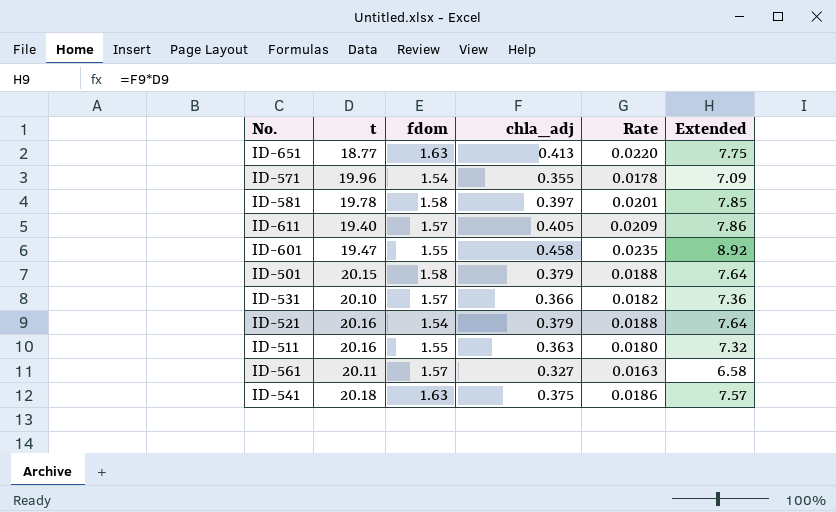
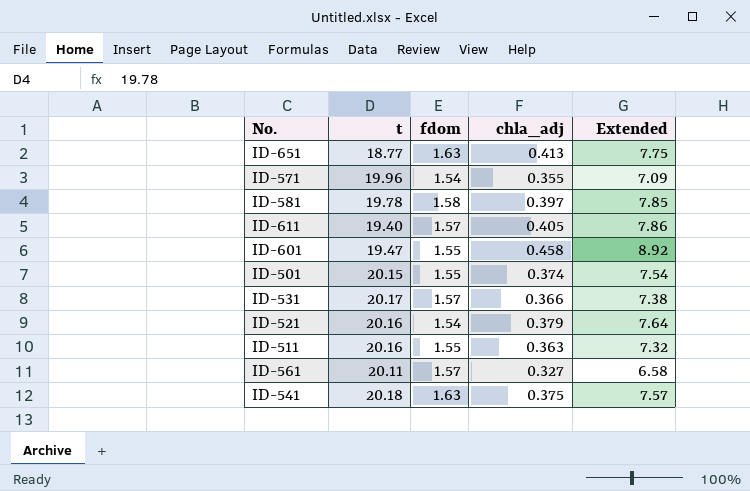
column Rate | formula: [chla_adj] / [t] -> none
ID-501 | fdom: 1.58 -> 1.55
ID-501 | chla_adj: 0.379 -> 0.374
ID-501 | Extended: 7.64 -> 7.54
ID-531 | t: 20.10 -> 20.17
ID-531 | Extended: 7.36 -> 7.38

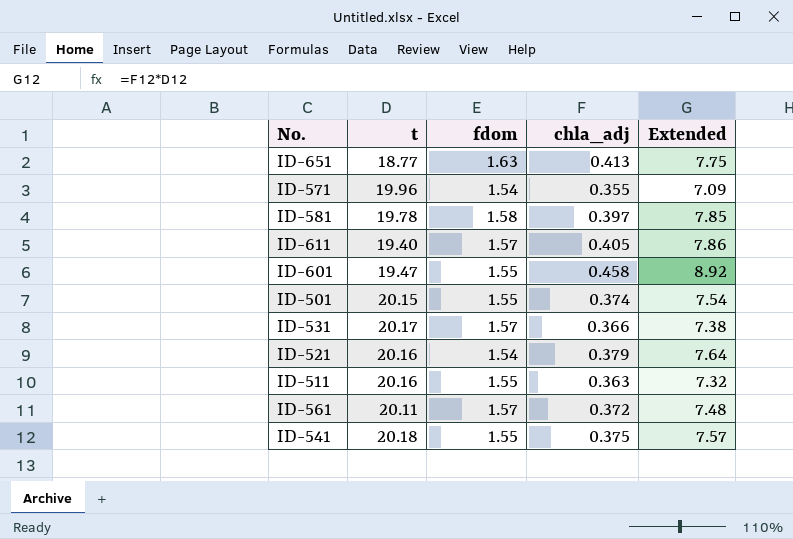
ID-561 | chla_adj: 0.327 -> 0.372
ID-561 | Extended: 6.58 -> 7.48
ID-541 | fdom: 1.63 -> 1.55

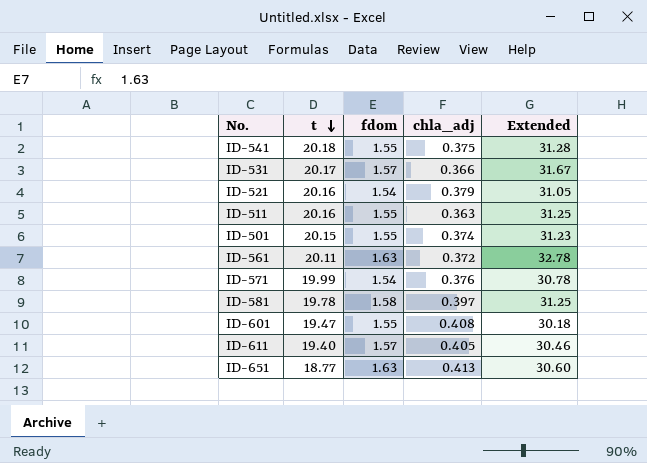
row order: none -> t descending
column Extended | formula: [t] * [chla_adj] -> [t] * [fdom]
ID-561 | fdom: 1.57 -> 1.63
ID-571 | t: 19.96 -> 19.99
ID-571 | chla_adj: 0.355 -> 0.376
ID-601 | chla_adj: 0.458 -> 0.408

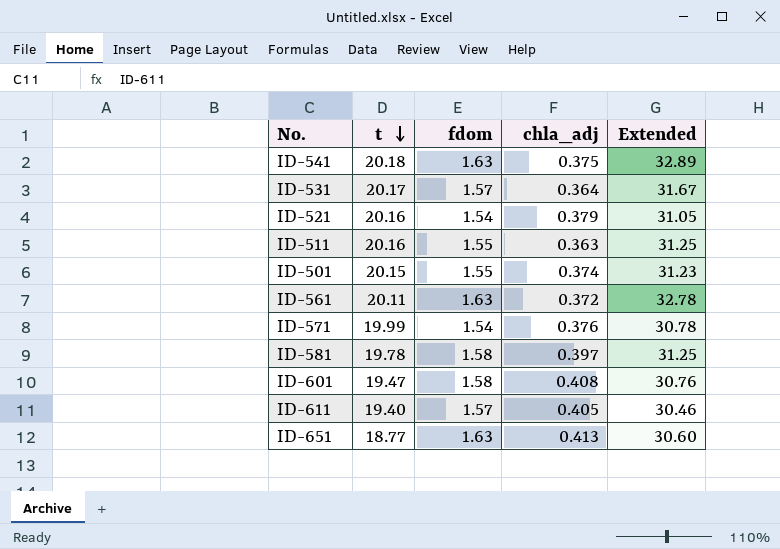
ID-541 | fdom: 1.55 -> 1.63
ID-541 | Extended: 31.28 -> 32.89
ID-531 | chla_adj: 0.366 -> 0.364
ID-601 | fdom: 1.55 -> 1.58
ID-601 | Extended: 30.18 -> 30.76

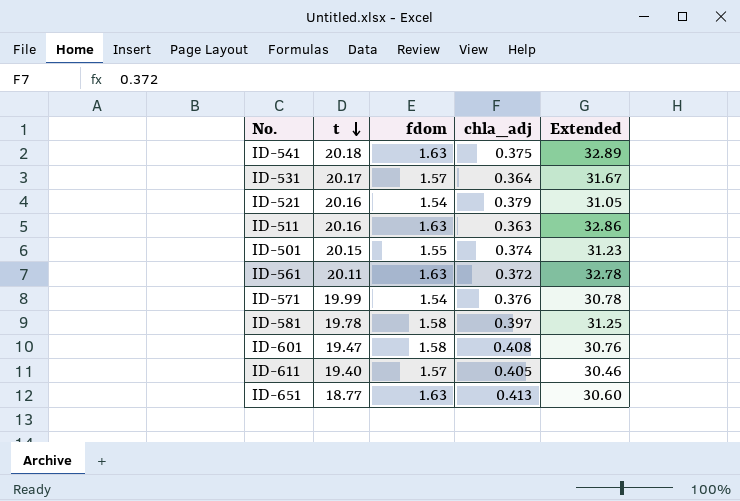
ID-511 | fdom: 1.55 -> 1.63
ID-511 | Extended: 31.25 -> 32.86

